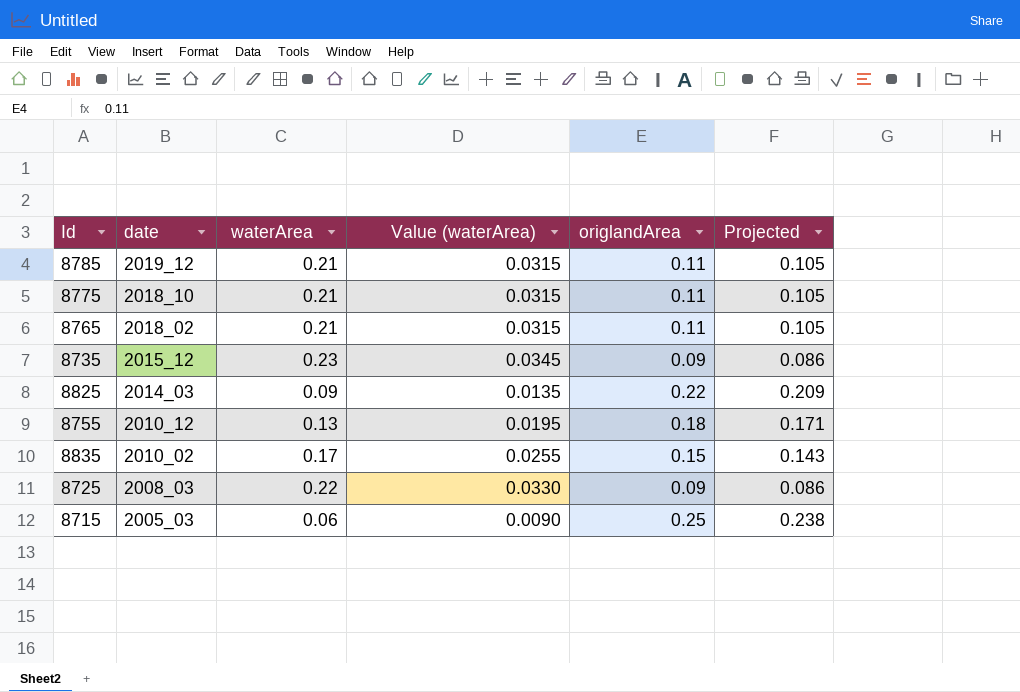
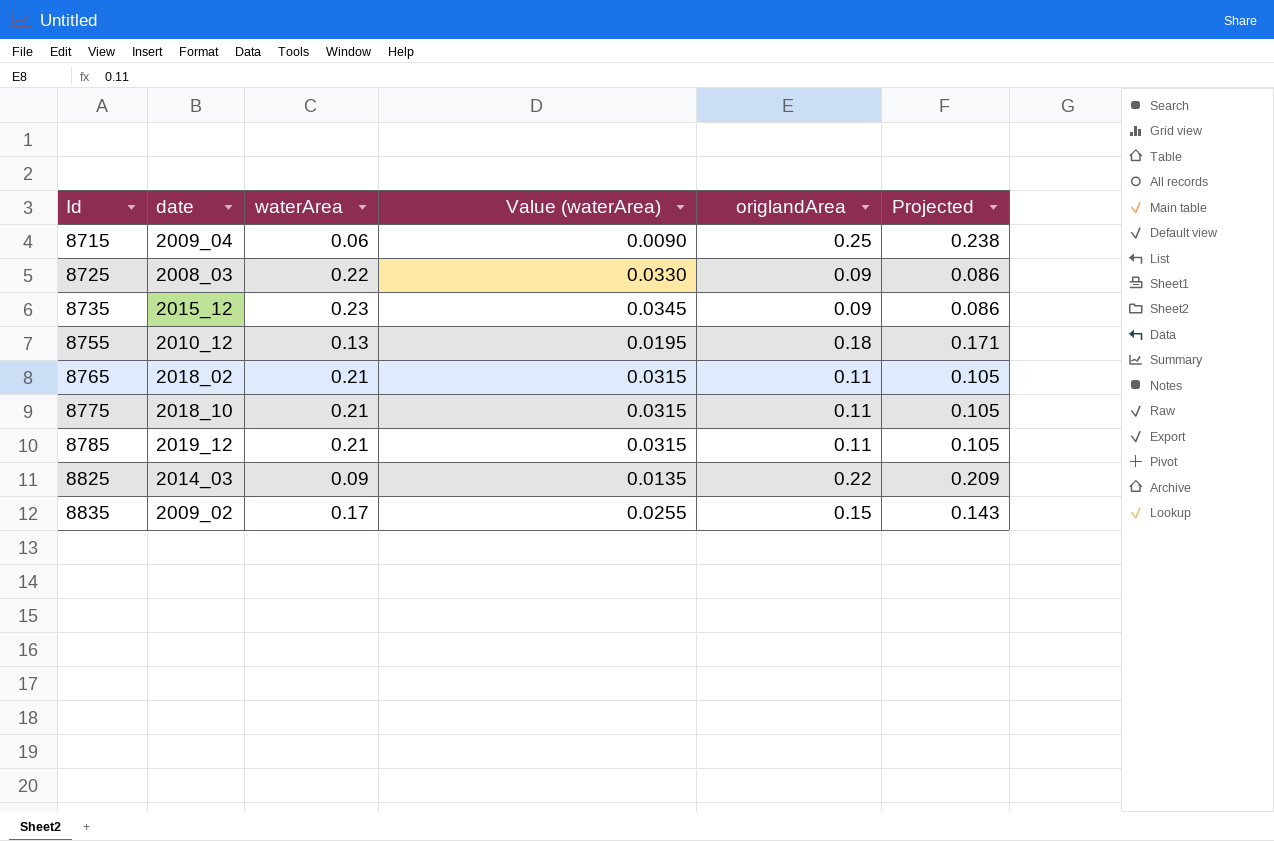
row order: date descending -> Id ascending
8715 | date: 2005_03 -> 2009_04
8835 | date: 2010_02 -> 2009_02

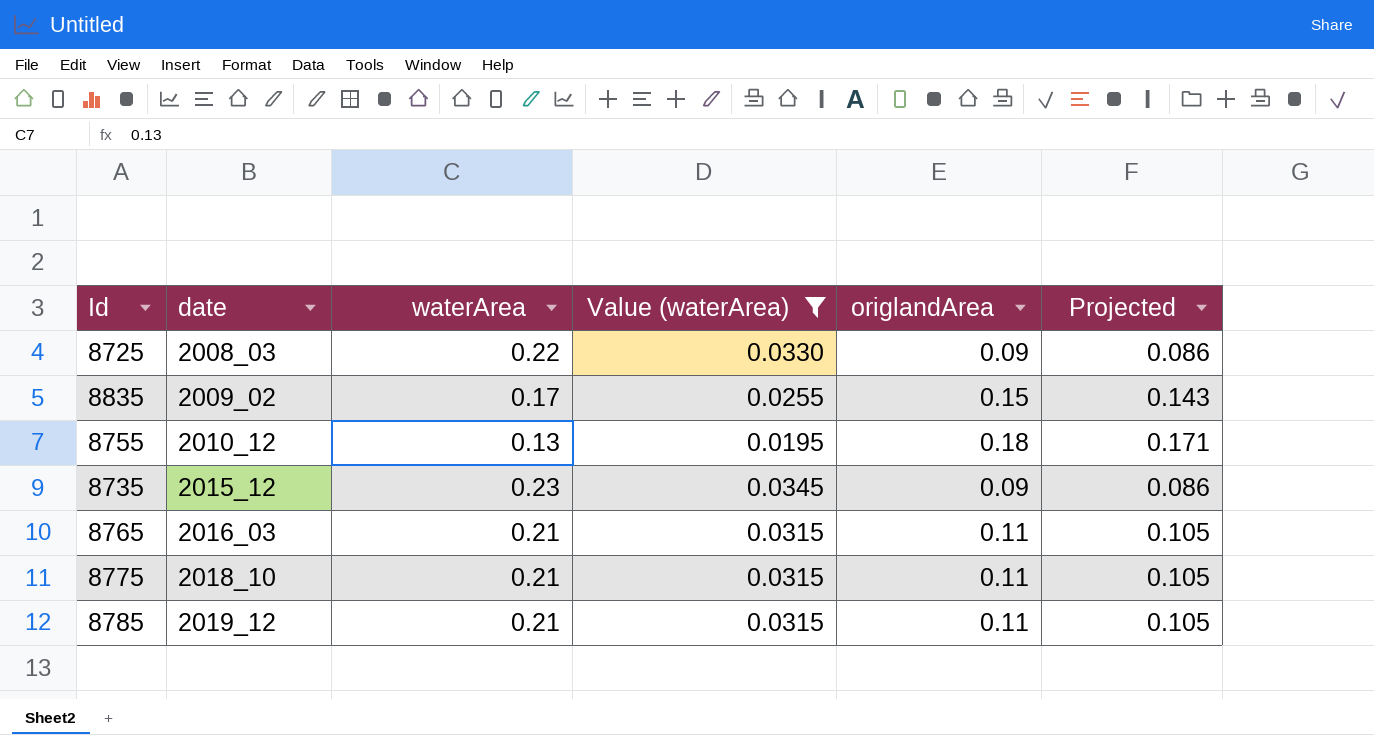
filter: none -> Value (waterArea) >= 0.0195
row order: Id ascending -> date ascending
8765 | date: 2018_02 -> 2016_03

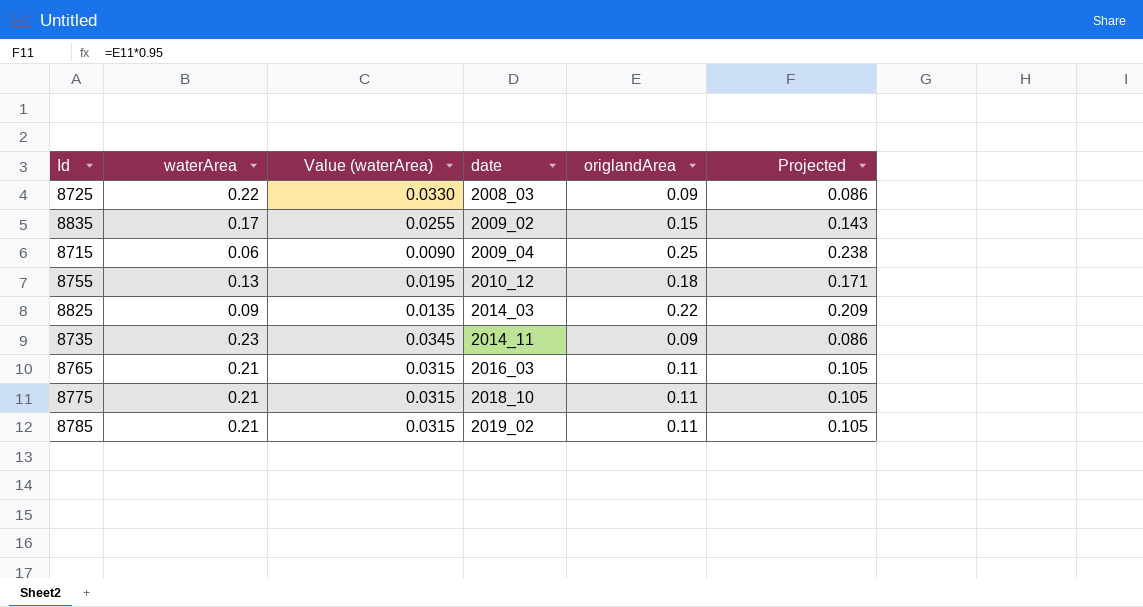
filter: Value (waterArea) >= 0.0195 -> none
column date | position: 2 -> 4
8735 | date: 2015_12 -> 2014_11
8785 | date: 2019_12 -> 2019_02

